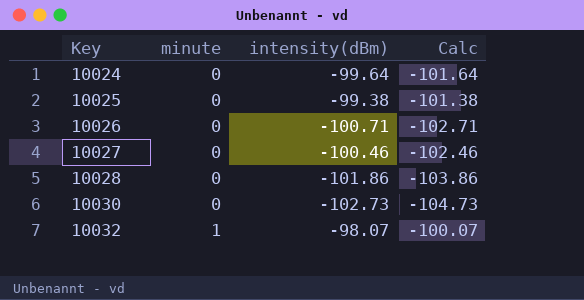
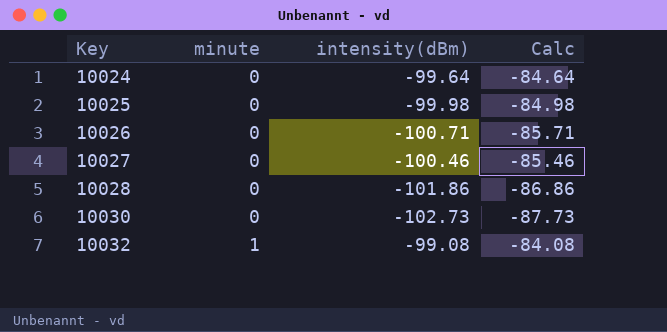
column Calc | formula: [intensity(dBm)] - 2 -> [intensity(dBm)] + 15
10025 | intensity(dBm): -99.38 -> -99.98
10032 | intensity(dBm): -98.07 -> -99.08

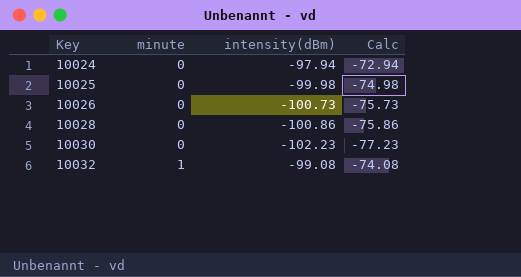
column Calc | formula: [intensity(dBm)] + 15 -> [intensity(dBm)] + 25
row 10027: 0 | -100.46 | -85.46 -> none
10024 | intensity(dBm): -99.64 -> -97.94
10026 | intensity(dBm): -100.71 -> -100.73
10028 | intensity(dBm): -101.86 -> -100.86
10030 | intensity(dBm): -102.73 -> -102.23

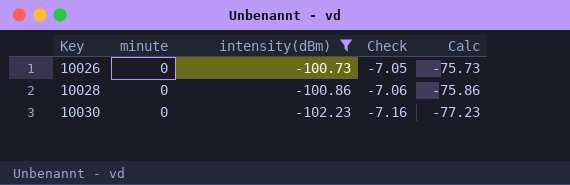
filter: none -> intensity(dBm) <= -100.73
column Check | formula: none -> [intensity(dBm)] * 0.07

